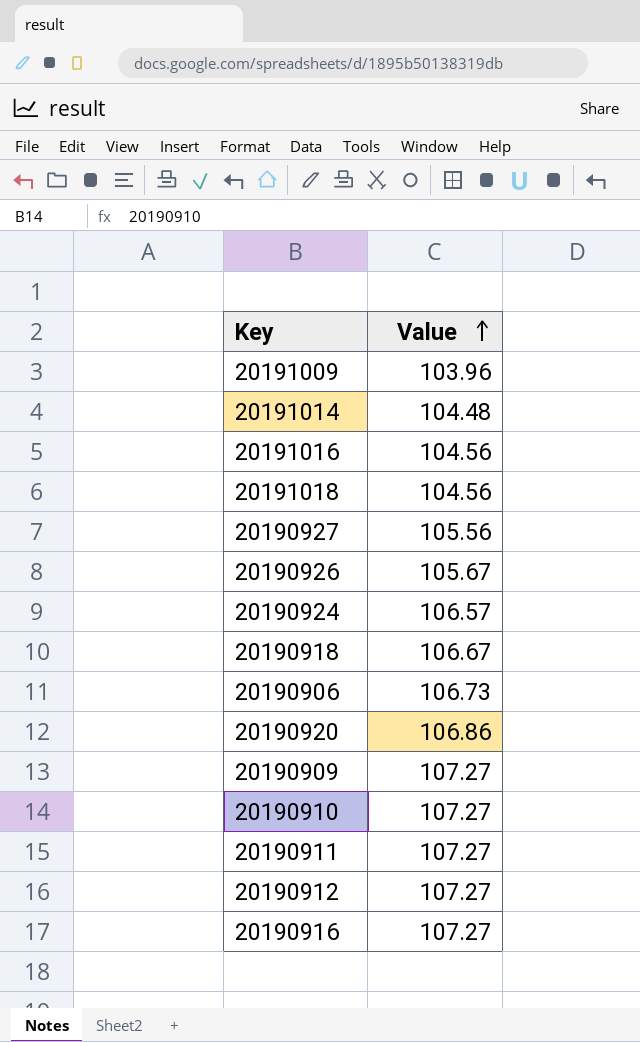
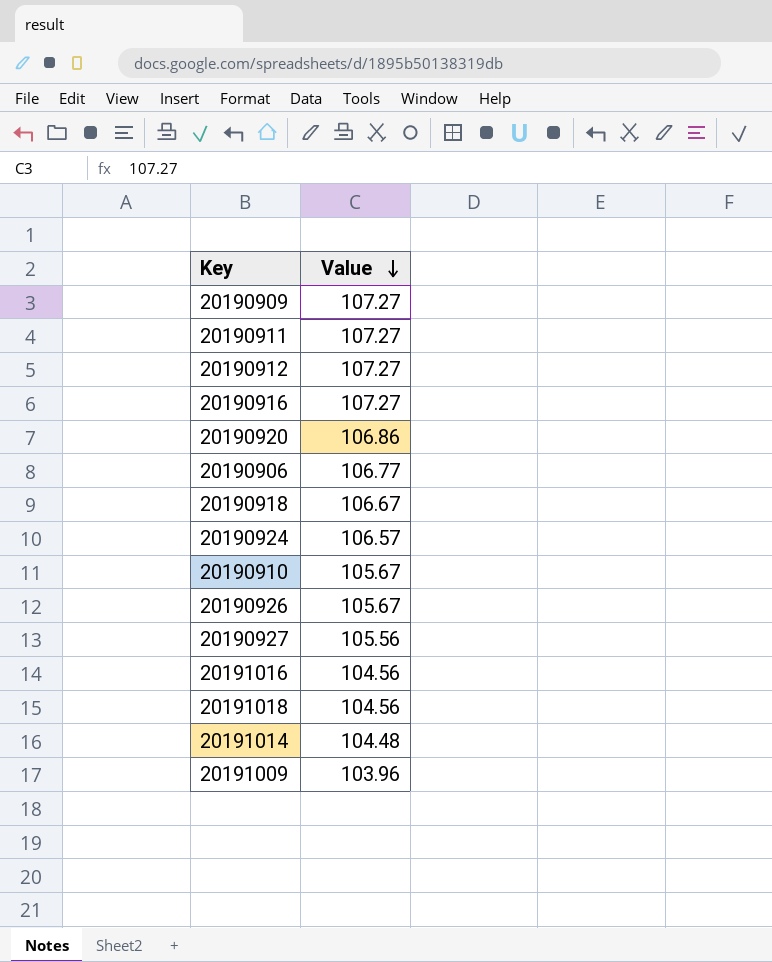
row order: Value ascending -> Value descending
20190906 | Value: 106.73 -> 106.77
20190910 | Value: 107.27 -> 105.67

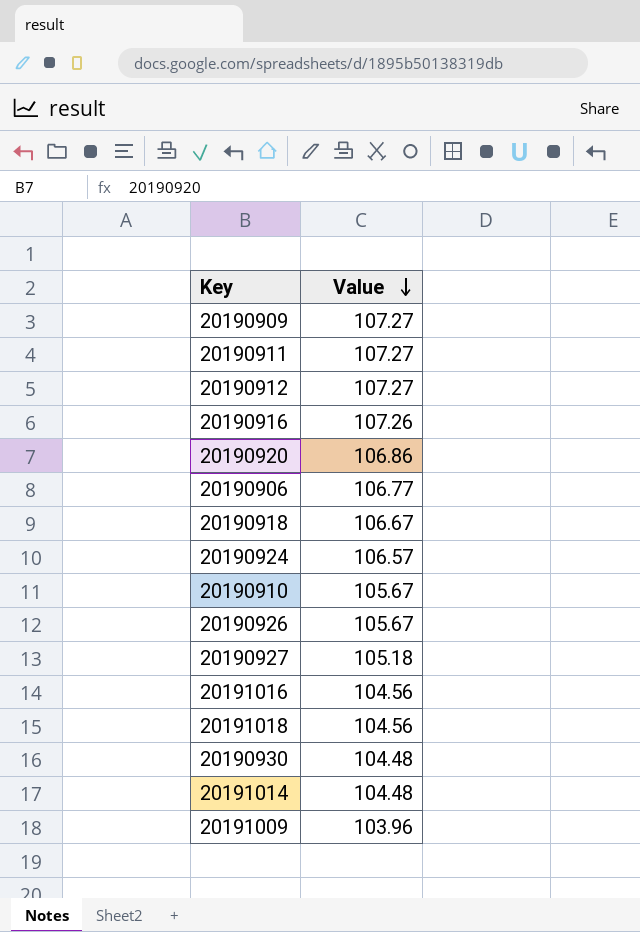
20190916 | Value: 107.27 -> 107.26
20190927 | Value: 105.56 -> 105.18
row 20190930: none -> 104.48

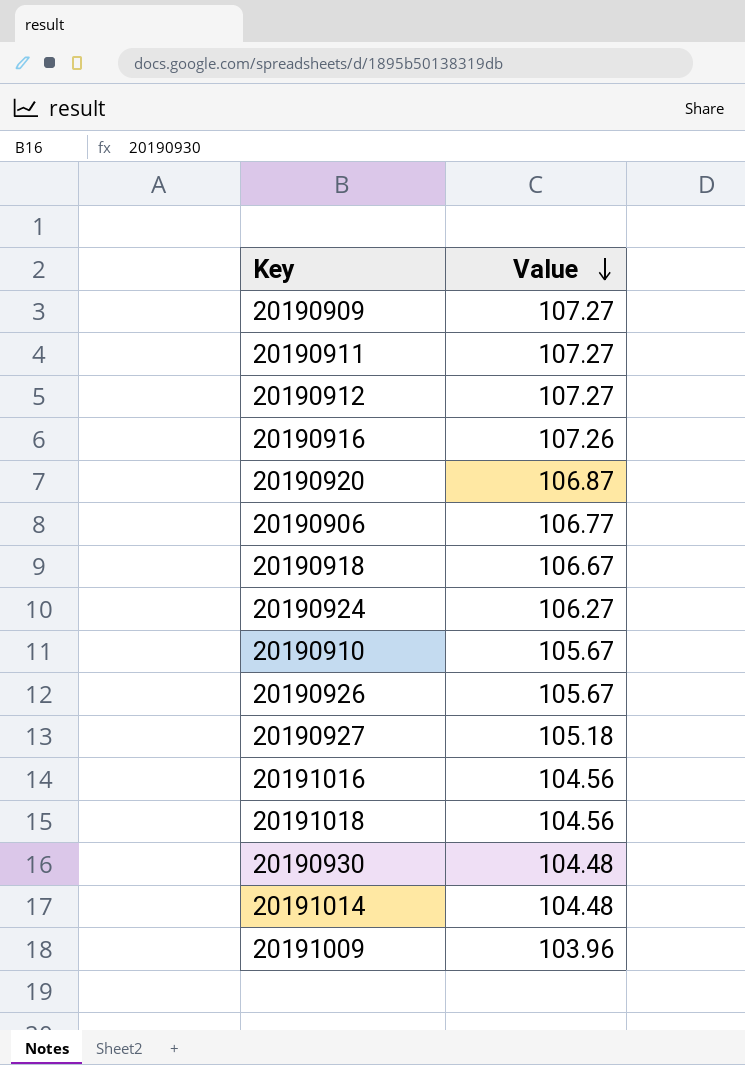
20190920 | Value: 106.86 -> 106.87
20190924 | Value: 106.57 -> 106.27

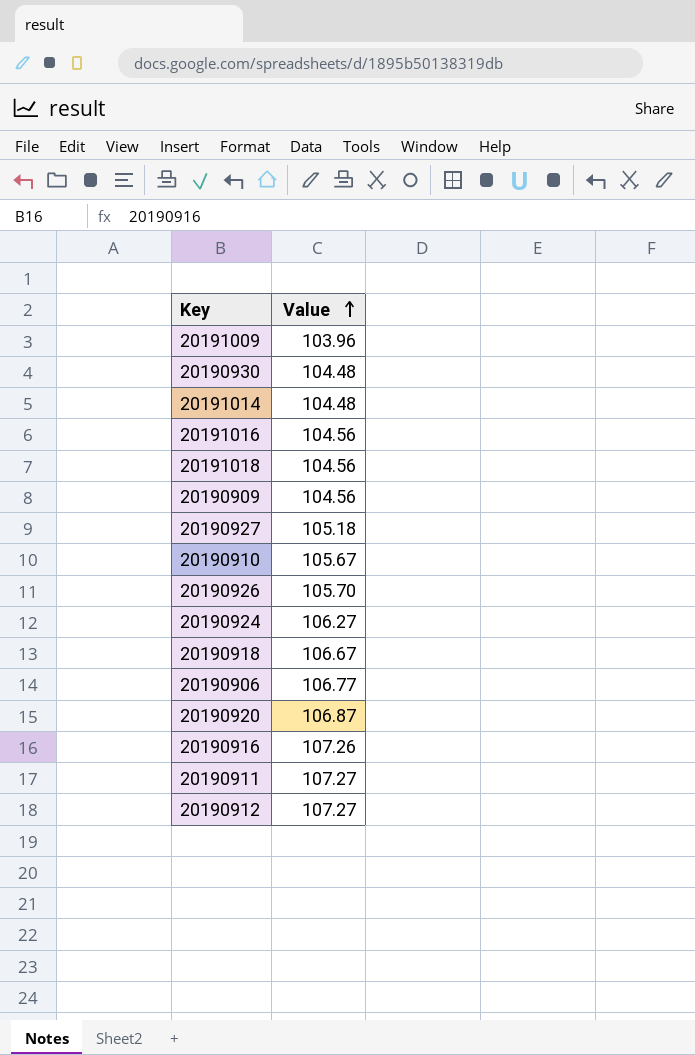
row order: Value descending -> Value ascending
20190909 | Value: 107.27 -> 104.56
20190926 | Value: 105.67 -> 105.70

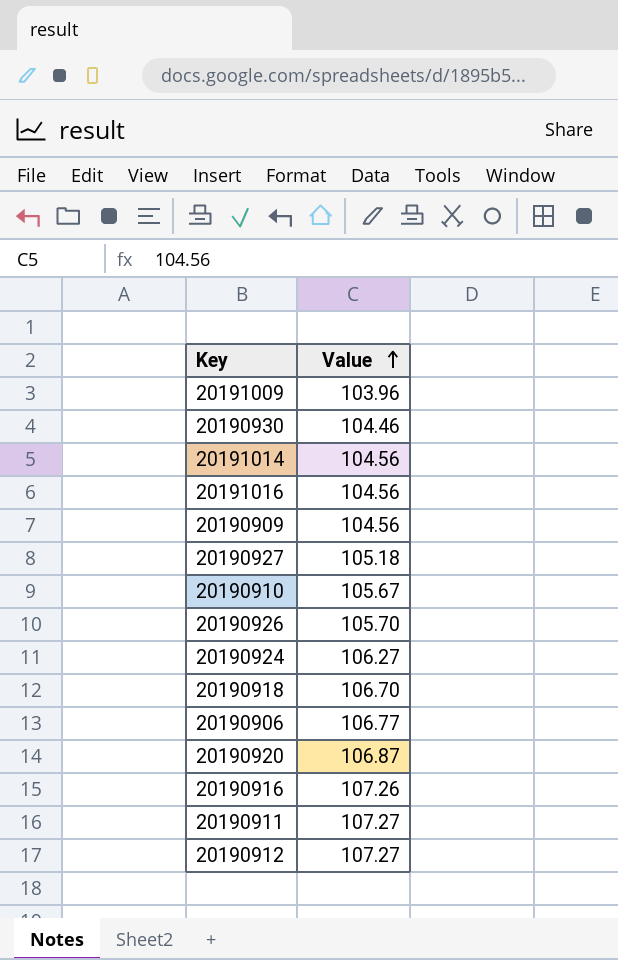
row 20191018: 104.56 -> none
20190930 | Value: 104.48 -> 104.46
20191014 | Value: 104.48 -> 104.56
20190918 | Value: 106.67 -> 106.70

